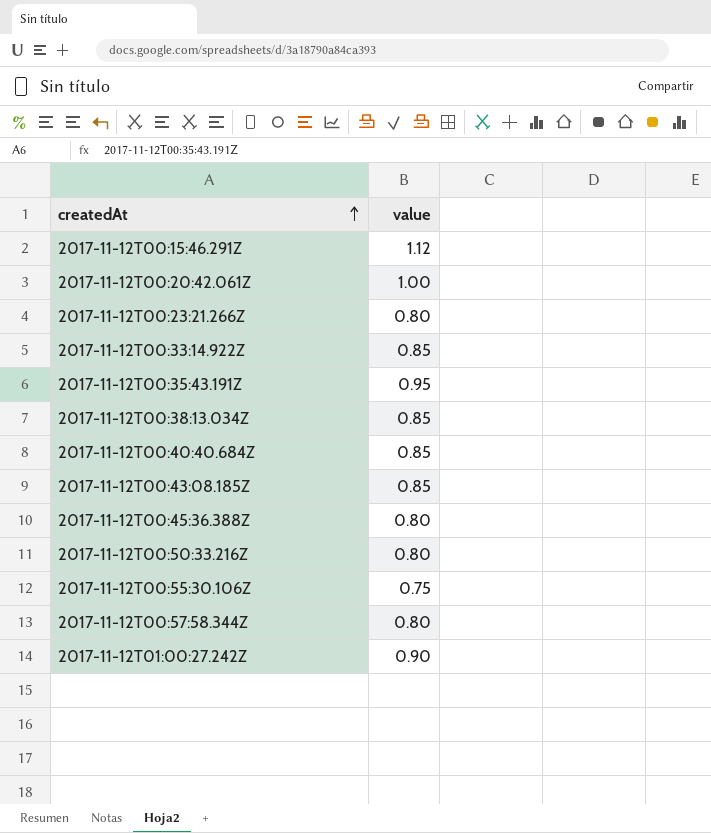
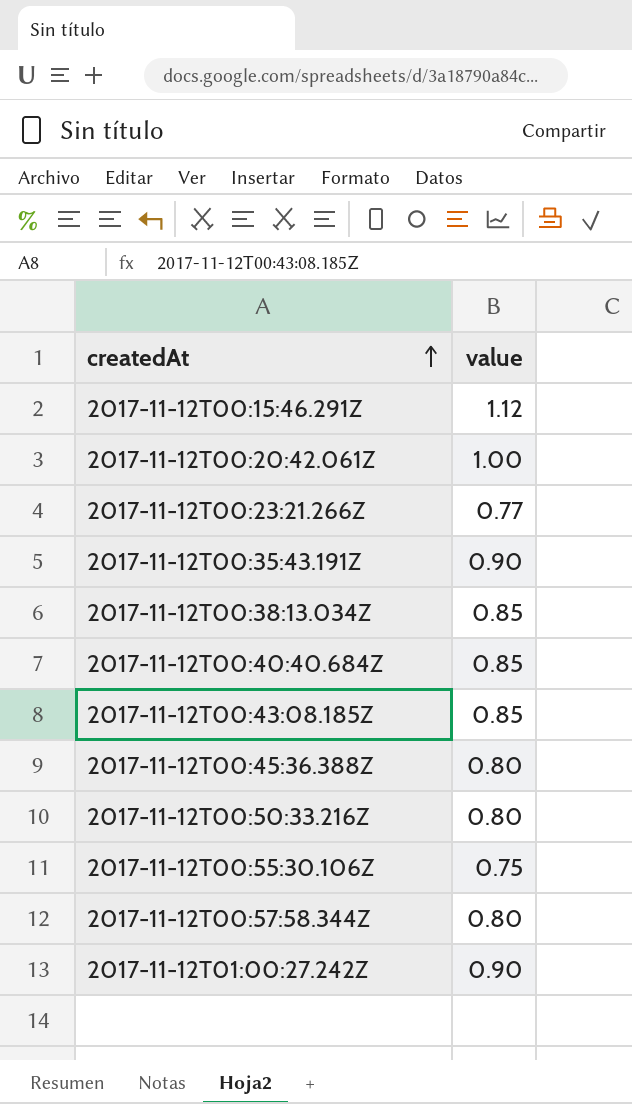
row 2017-11-12T00:33:14.922Z: 0.85 -> none
2017-11-12T00:23:21.266Z | value: 0.80 -> 0.77
2017-11-12T00:35:43.191Z | value: 0.95 -> 0.90

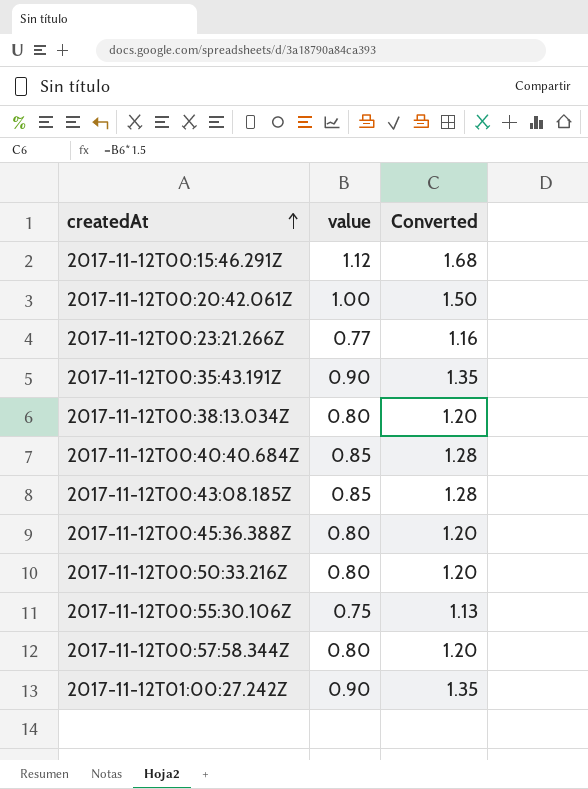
column Converted | formula: none -> [value] * 1.5
2017-11-12T00:38:13.034Z | value: 0.85 -> 0.80

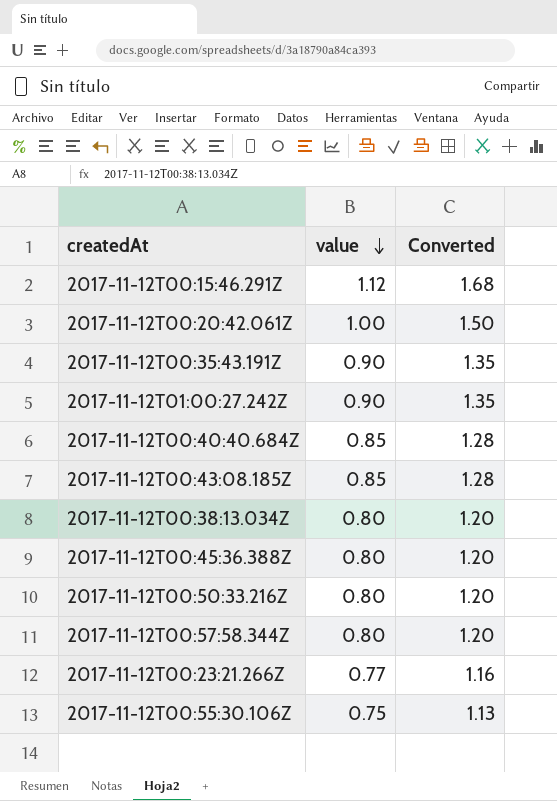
row order: createdAt ascending -> value descending

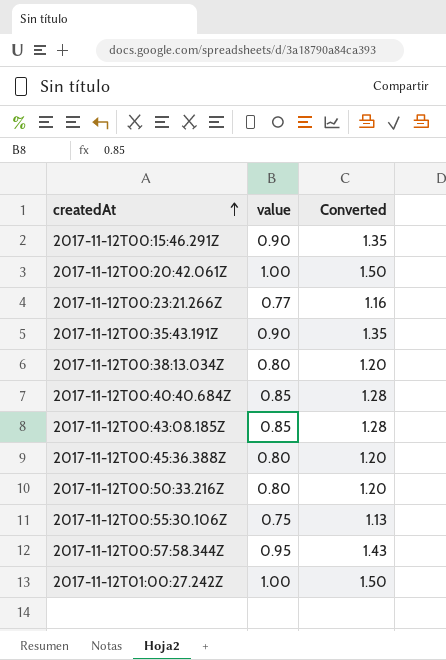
row order: value descending -> createdAt ascending
2017-11-12T00:15:46.291Z | value: 1.12 -> 0.90
2017-11-12T00:15:46.291Z | Converted: 1.68 -> 1.35
2017-11-12T00:57:58.344Z | value: 0.80 -> 0.95
2017-11-12T00:57:58.344Z | Converted: 1.20 -> 1.43
2017-11-12T01:00:27.242Z | value: 0.90 -> 1.00
2017-11-12T01:00:27.242Z | Converted: 1.35 -> 1.50

